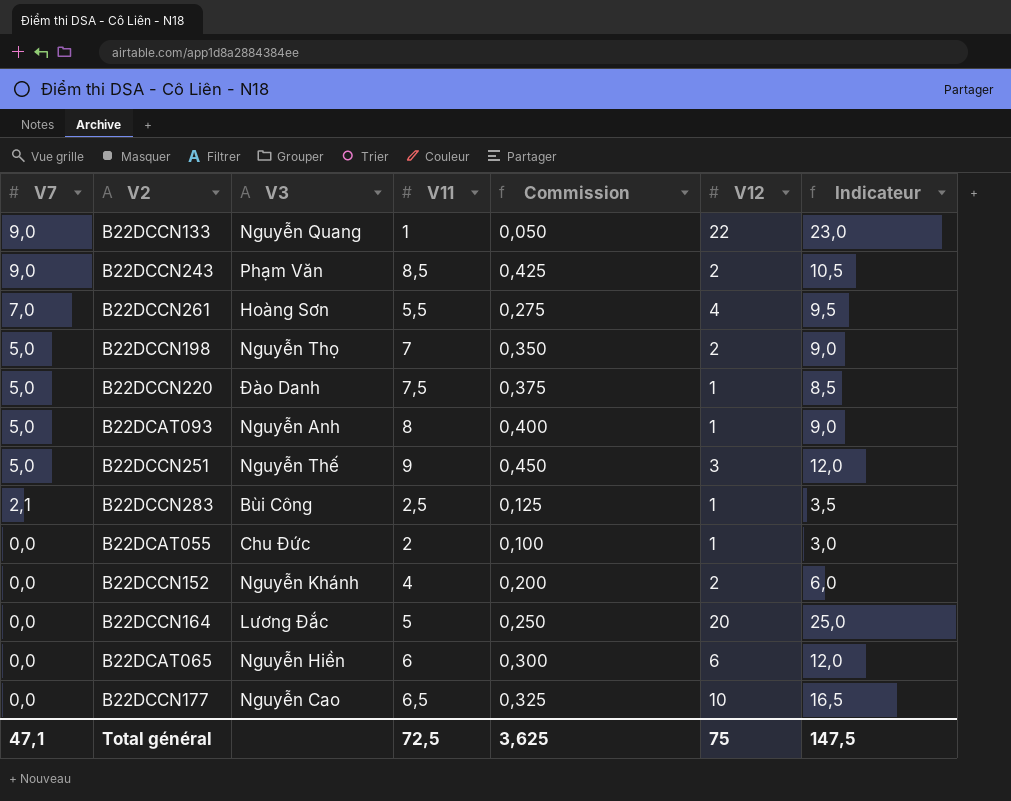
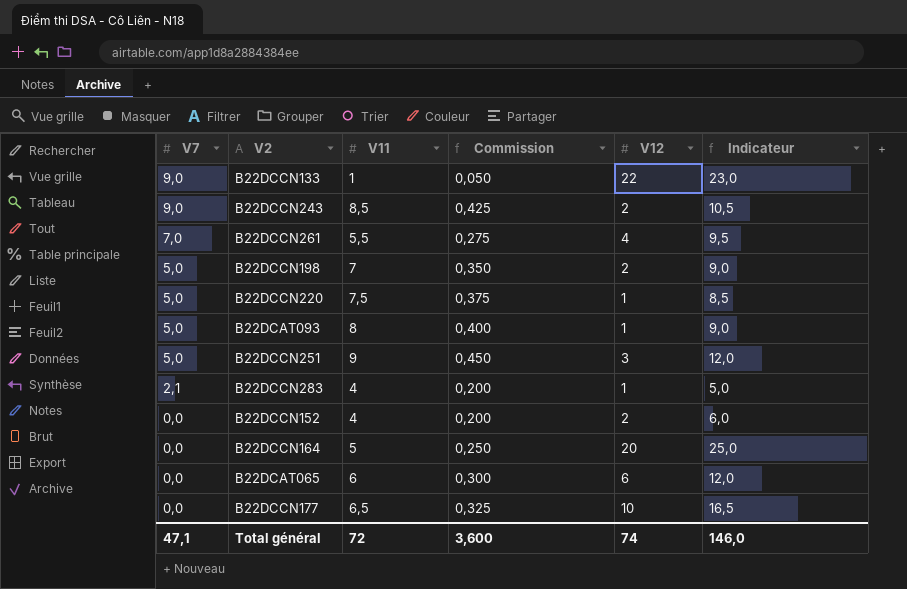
column V3 | position: 3 -> none
row B22DCAT055: 0,0 | Chu Đức | 2 | 0,100 | 1 | 3,0 -> none
B22DCCN283 | V11: 2,5 -> 4
B22DCCN283 | Commission: 0,125 -> 0,200
B22DCCN283 | Indicateur: 3,5 -> 5,0
Total général | V11: 72,5 -> 72
Total général | Commission: 3,625 -> 3,600
Total général | V12: 75 -> 74
Total général | Indicateur: 147,5 -> 146,0

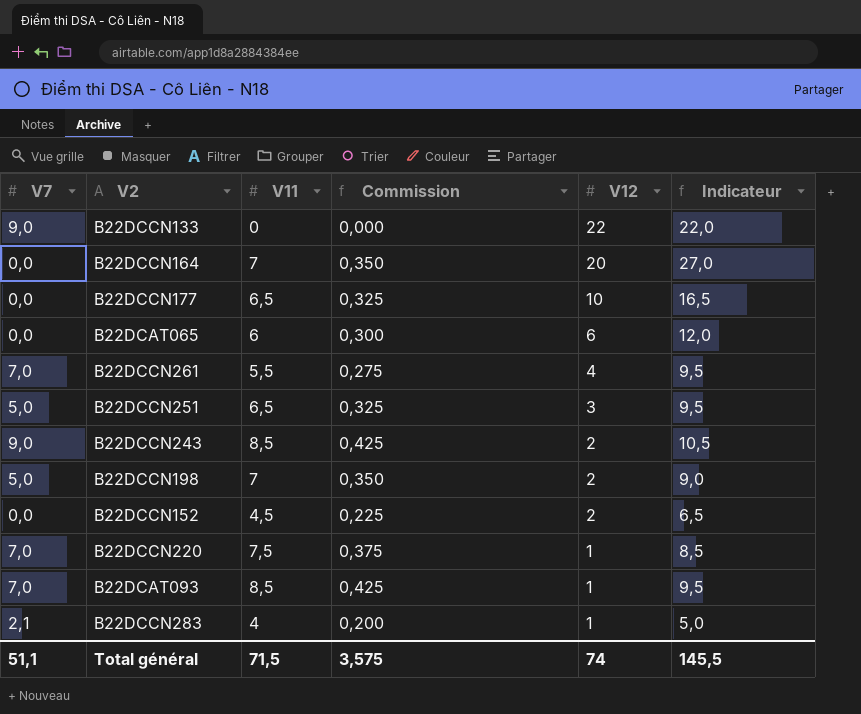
row order: V7 descending -> V12 descending
B22DCCN133 | V11: 1 -> 0
B22DCCN133 | Commission: 0,050 -> 0,000
B22DCCN133 | Indicateur: 23,0 -> 22,0
B22DCCN164 | V11: 5 -> 7
B22DCCN164 | Commission: 0,250 -> 0,350
B22DCCN164 | Indicateur: 25,0 -> 27,0
B22DCCN251 | V11: 9 -> 6,5
B22DCCN251 | Commission: 0,450 -> 0,325
B22DCCN251 | Indicateur: 12,0 -> 9,5
B22DCCN152 | V11: 4 -> 4,5
B22DCCN152 | Commission: 0,200 -> 0,225
B22DCCN152 | Indicateur: 6,0 -> 6,5
B22DCCN220 | V7: 5,0 -> 7,0
B22DCAT093 | V7: 5,0 -> 7,0
B22DCAT093 | V11: 8 -> 8,5
B22DCAT093 | Commission: 0,400 -> 0,425
B22DCAT093 | Indicateur: 9,0 -> 9,5
Total général | V7: 47,1 -> 51,1
Total général | V11: 72 -> 71,5
Total général | Commission: 3,600 -> 3,575
Total général | Indicateur: 146,0 -> 145,5

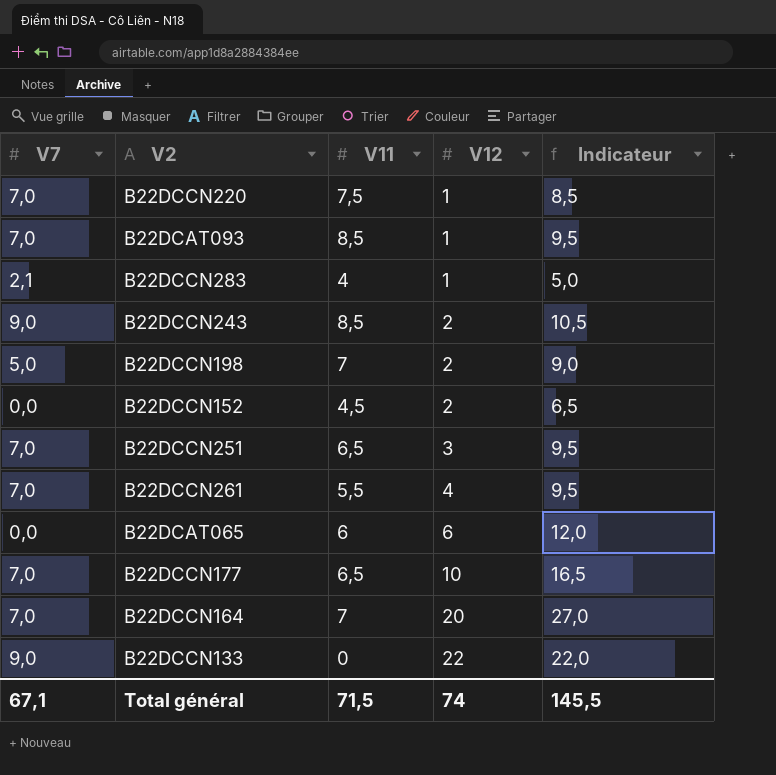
row order: V12 descending -> V12 ascending
column Commission | formula: [V11] * 0,05 -> none
B22DCCN251 | V7: 5,0 -> 7,0
B22DCCN177 | V7: 0,0 -> 7,0
B22DCCN164 | V7: 0,0 -> 7,0
Total général | V7: 51,1 -> 67,1

